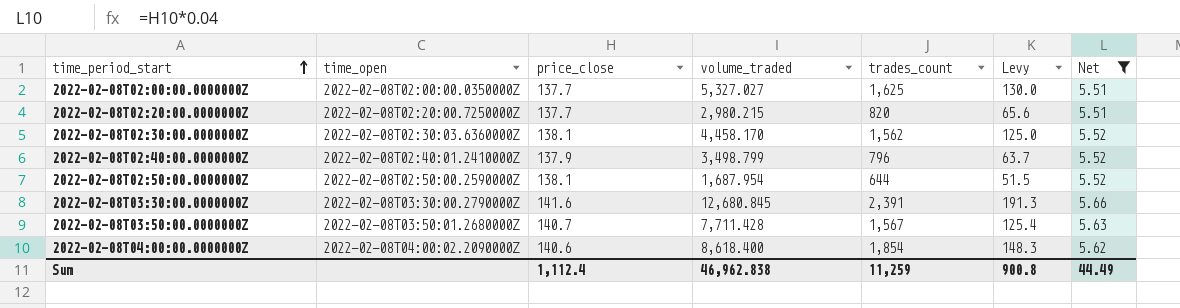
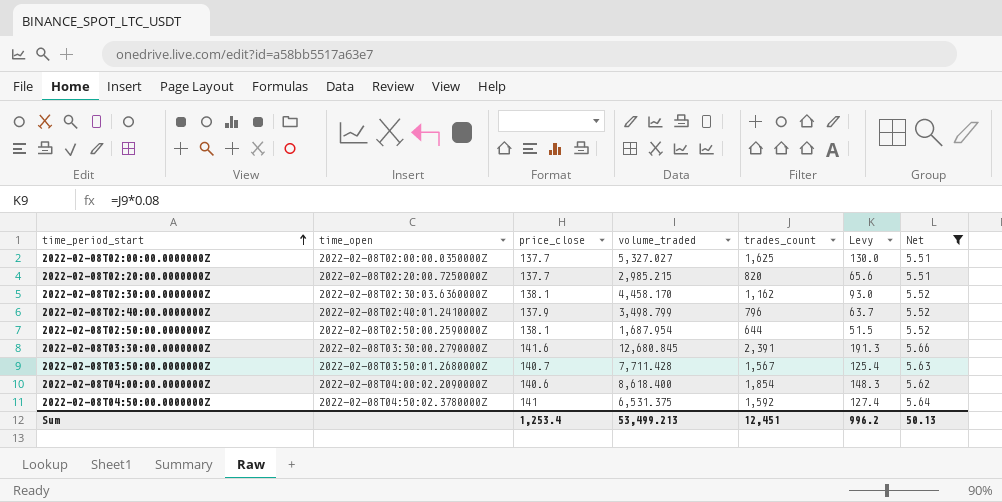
2022-02-08T02:20:00.0000000Z | volume_traded: 2,980.215 -> 2,985.215
2022-02-08T02:30:00.0000000Z | trades_count: 1,562 -> 1,162
2022-02-08T02:30:00.0000000Z | Levy: 125.0 -> 93.0
row 2022-02-08T04:50:00.0000000Z: none -> 2022-02-08T04:50:02.3780000Z | 141 | 6,531.375 | 1,592 | 127.4 | 5.64
Sum | price_close: 1,112.4 -> 1,253.4
Sum | volume_traded: 46,962.838 -> 53,499.213
Sum | trades_count: 11,259 -> 12,451
Sum | Levy: 900.8 -> 996.2
Sum | Net: 44.49 -> 50.13

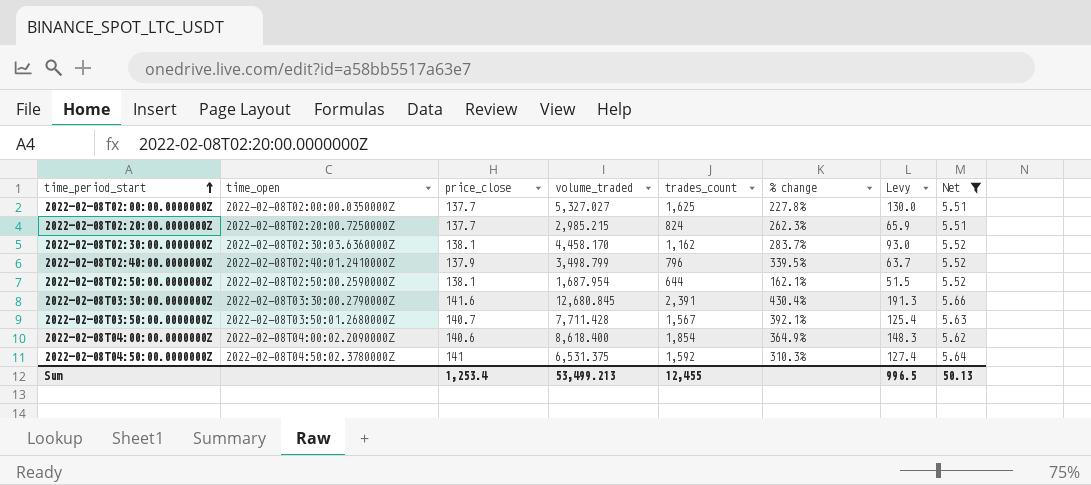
column % change | formula: none -> ([volume_traded] - [trades_count]) / [trades_count]
2022-02-08T02:20:00.0000000Z | trades_count: 820 -> 824
2022-02-08T02:20:00.0000000Z | Levy: 65.6 -> 65.9
Sum | trades_count: 12,451 -> 12,455
Sum | Levy: 996.2 -> 996.5

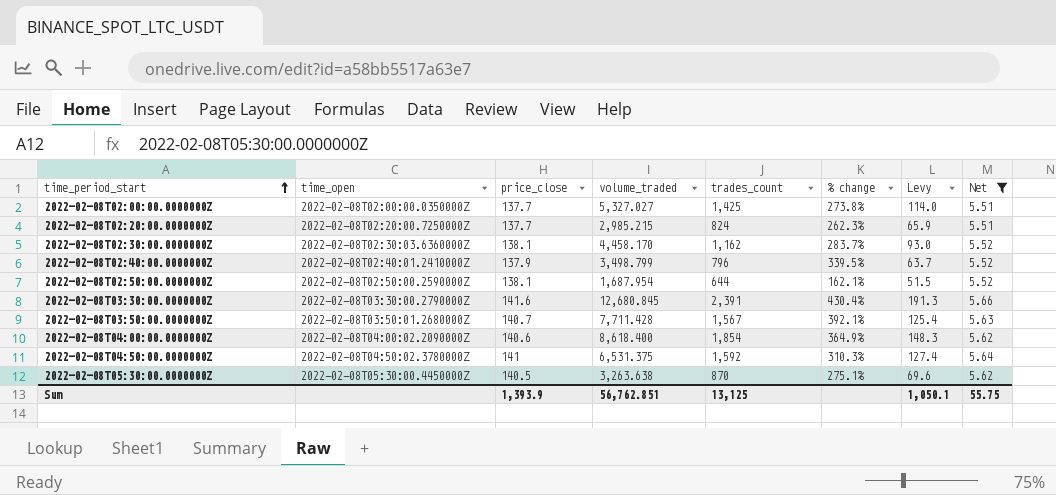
2022-02-08T02:00:00.0000000Z | trades_count: 1,625 -> 1,425
2022-02-08T02:00:00.0000000Z | % change: 227.8% -> 273.8%
2022-02-08T02:00:00.0000000Z | Levy: 130.0 -> 114.0
row 2022-02-08T05:30:00.0000000Z: none -> 2022-02-08T05:30:00.4450000Z | 140.5 | 3,263.638 | 870 | 275.1% | 69.6 | 5.62
Sum | price_close: 1,253.4 -> 1,393.9
Sum | volume_traded: 53,499.213 -> 56,762.851
Sum | trades_count: 12,455 -> 13,125
Sum | Levy: 996.5 -> 1,050.1
Sum | Net: 50.13 -> 55.75

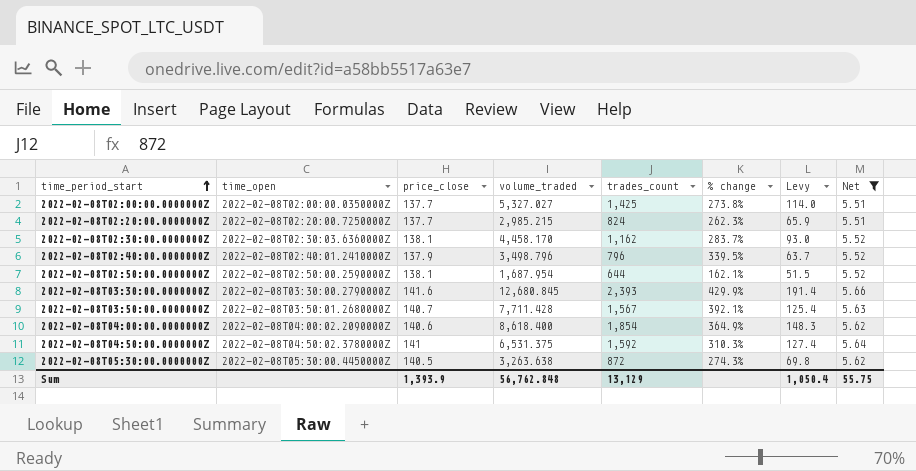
2022-02-08T02:40:00.0000000Z | volume_traded: 3,498.799 -> 3,498.796
2022-02-08T03:30:00.0000000Z | trades_count: 2,391 -> 2,393
2022-02-08T03:30:00.0000000Z | % change: 430.4% -> 429.9%
2022-02-08T03:30:00.0000000Z | Levy: 191.3 -> 191.4
2022-02-08T05:30:00.0000000Z | trades_count: 870 -> 872
2022-02-08T05:30:00.0000000Z | % change: 275.1% -> 274.3%
2022-02-08T05:30:00.0000000Z | Levy: 69.6 -> 69.8
Sum | volume_traded: 56,762.851 -> 56,762.848
Sum | trades_count: 13,125 -> 13,129
Sum | Levy: 1,050.1 -> 1,050.4

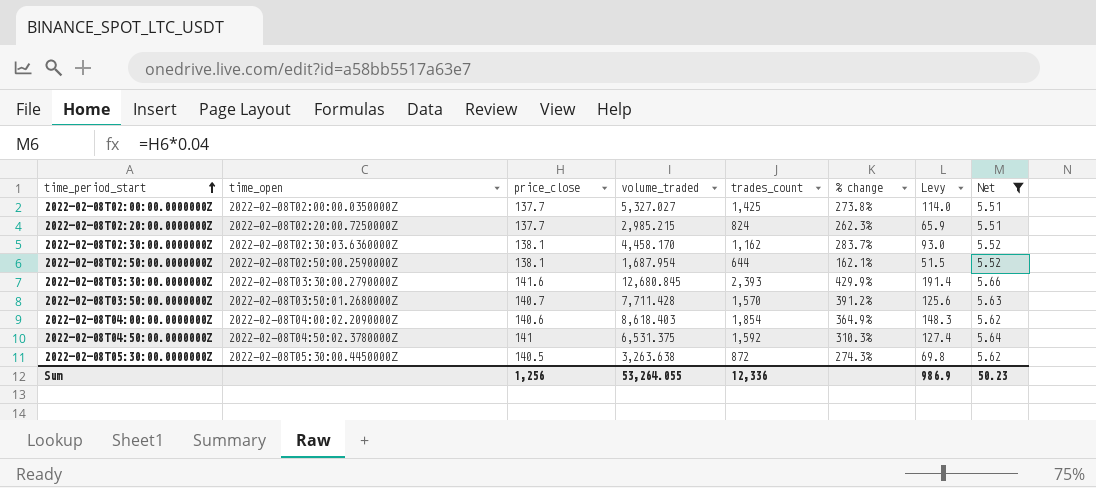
row 2022-02-08T02:40:00.0000000Z: 2022-02-08T02:40:01.2410000Z | 137.9 | 3,498.796 | 796 | 339.5% | 63.7 | 5.52 -> none
2022-02-08T03:50:00.0000000Z | trades_count: 1,567 -> 1,570
2022-02-08T03:50:00.0000000Z | % change: 392.1% -> 391.2%
2022-02-08T03:50:00.0000000Z | Levy: 125.4 -> 125.6
2022-02-08T04:00:00.0000000Z | volume_traded: 8,618.400 -> 8,618.403
Sum | price_close: 1,393.9 -> 1,256
Sum | volume_traded: 56,762.848 -> 53,264.055
Sum | trades_count: 13,129 -> 12,336
Sum | Levy: 1,050.4 -> 986.9
Sum | Net: 55.75 -> 50.23

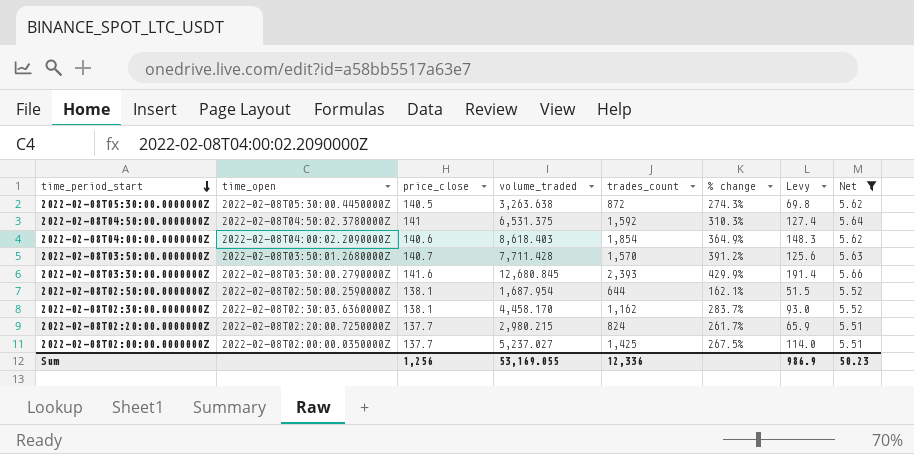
row order: time_period_start ascending -> time_period_start descending
2022-02-08T02:20:00.0000000Z | volume_traded: 2,985.215 -> 2,980.215
2022-02-08T02:20:00.0000000Z | % change: 262.3% -> 261.7%
2022-02-08T02:00:00.0000000Z | volume_traded: 5,327.027 -> 5,237.027
2022-02-08T02:00:00.0000000Z | % change: 273.8% -> 267.5%
Sum | volume_traded: 53,264.055 -> 53,169.055

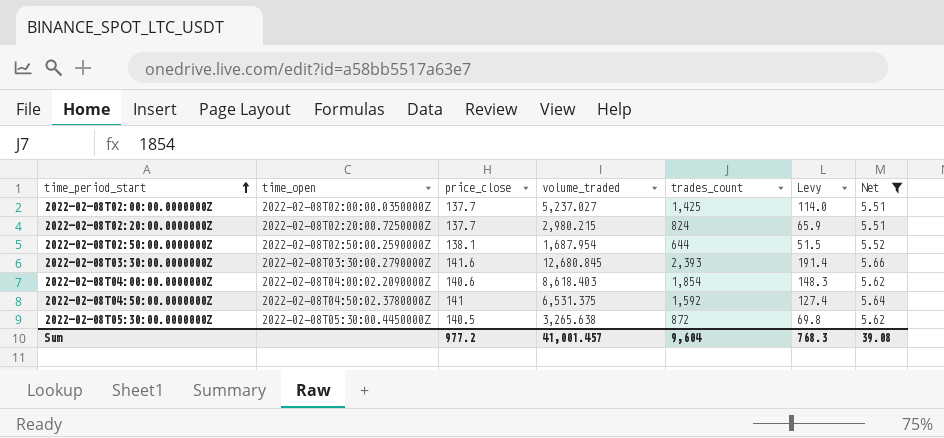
row order: time_period_start descending -> time_period_start ascending
column % change | formula: ([volume_traded] - [trades_count]) / [trades_count] -> none
row 2022-02-08T03:50:00.0000000Z: 2022-02-08T03:50:01.2680000Z | 140.7 | 7,711.428 | 1,570 | 391.2% | 125.6 | 5.63 -> none
row 2022-02-08T02:30:00.0000000Z: 2022-02-08T02:30:03.6360000Z | 138.1 | 4,458.170 | 1,162 | 283.7% | 93.0 | 5.52 -> none
2022-02-08T05:30:00.0000000Z | volume_traded: 3,263.638 -> 3,265.638
Sum | price_close: 1,256 -> 977.2
Sum | volume_traded: 53,169.055 -> 41,001.457
Sum | trades_count: 12,336 -> 9,604
Sum | Levy: 986.9 -> 768.3
Sum | Net: 50.23 -> 39.08

